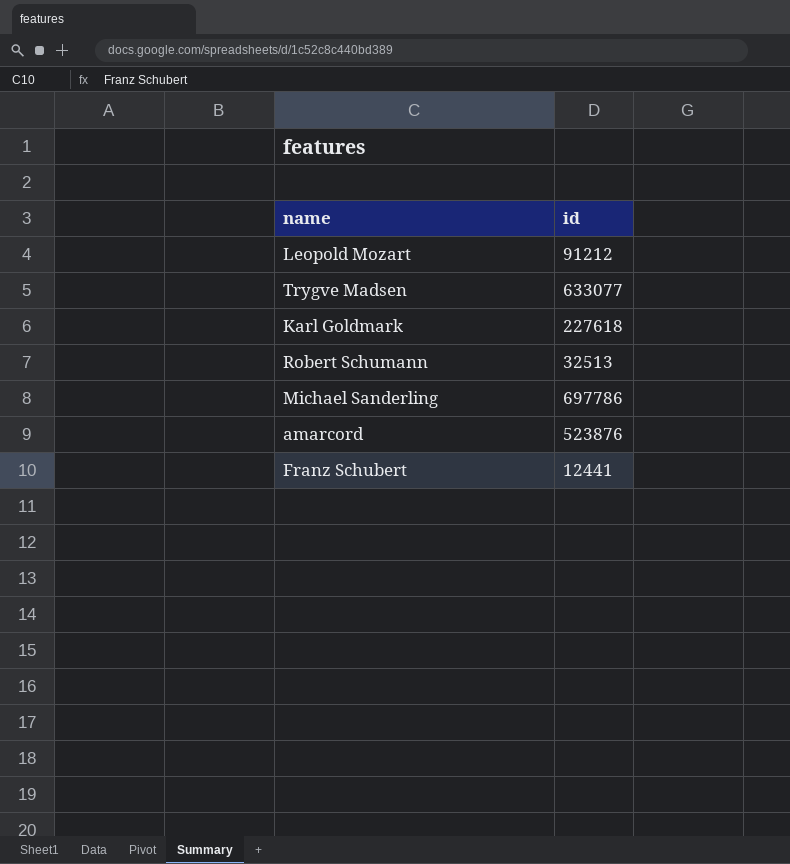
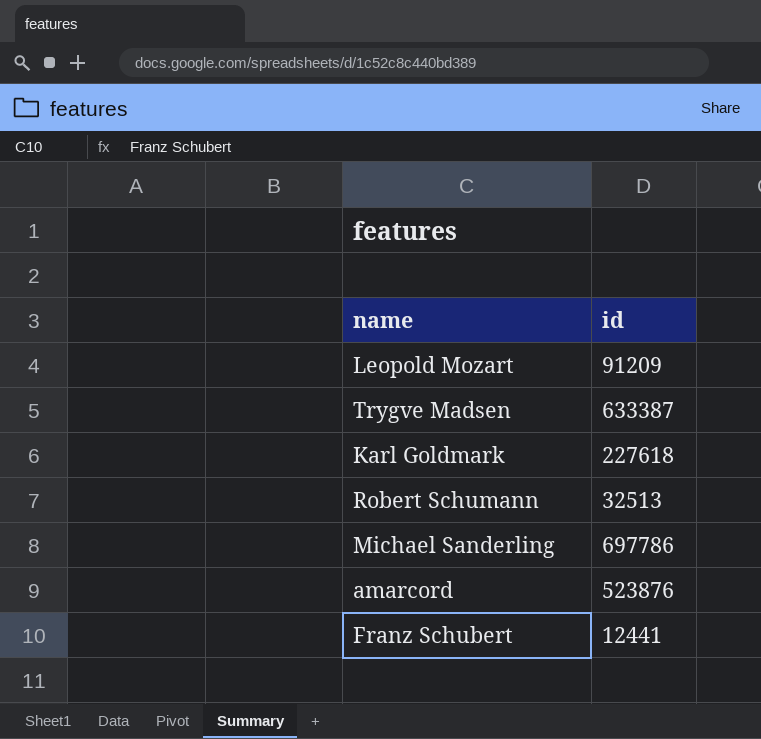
Leopold Mozart | id: 91212 -> 91209
Trygve Madsen | id: 633077 -> 633387

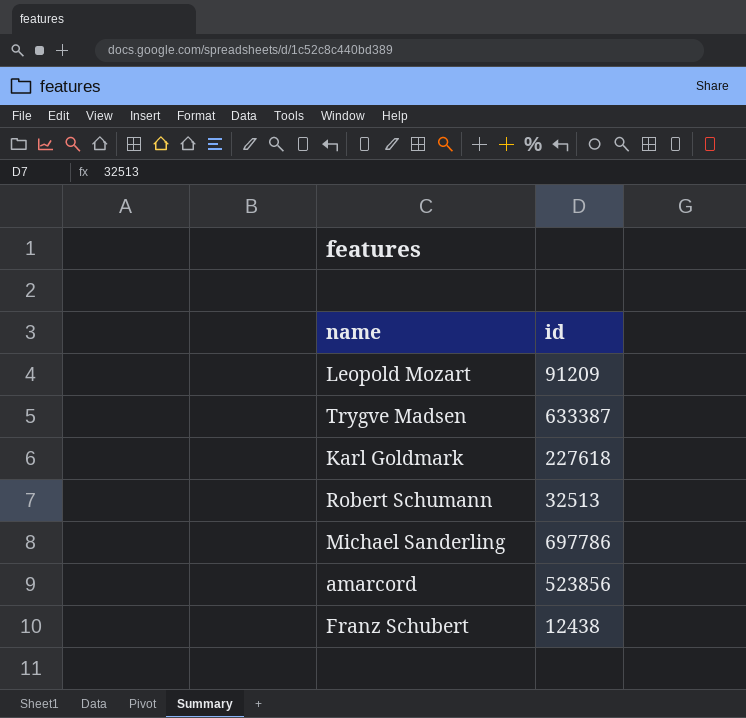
amarcord | id: 523876 -> 523856
Franz Schubert | id: 12441 -> 12438

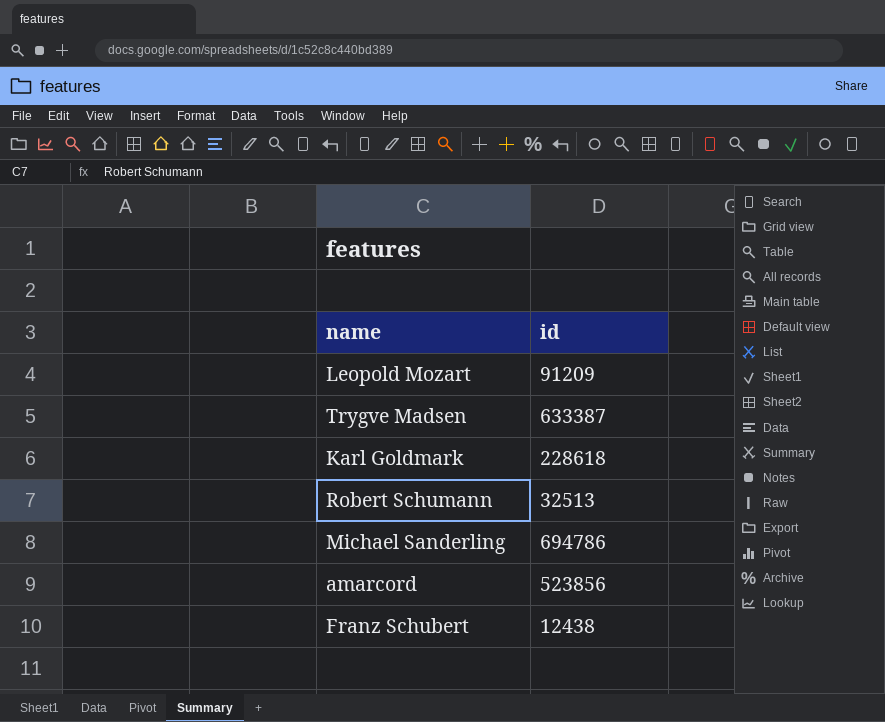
Karl Goldmark | id: 227618 -> 228618
Michael Sanderling | id: 697786 -> 694786

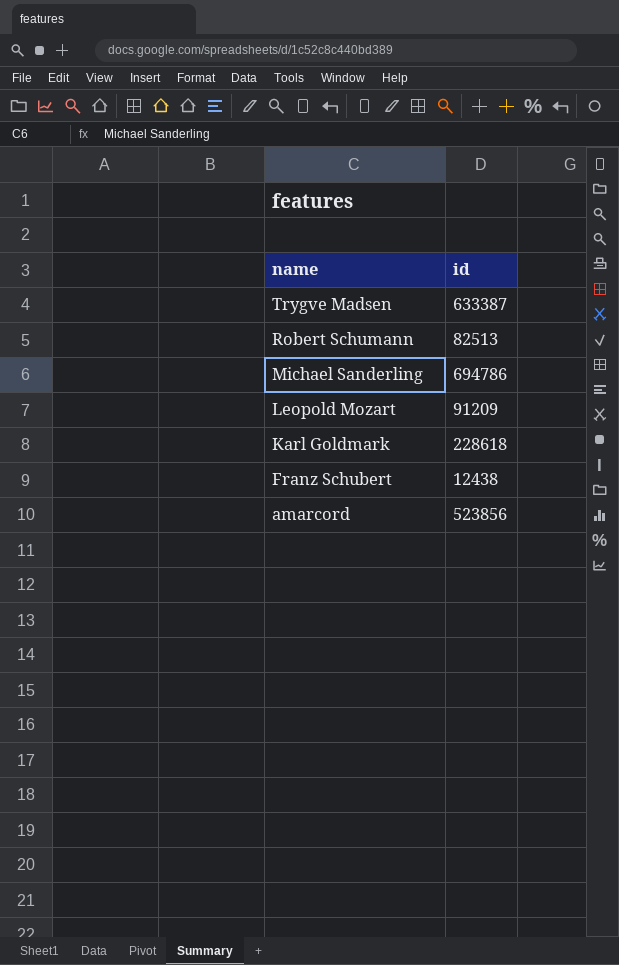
row order: none -> name descending
Robert Schumann | id: 32513 -> 82513

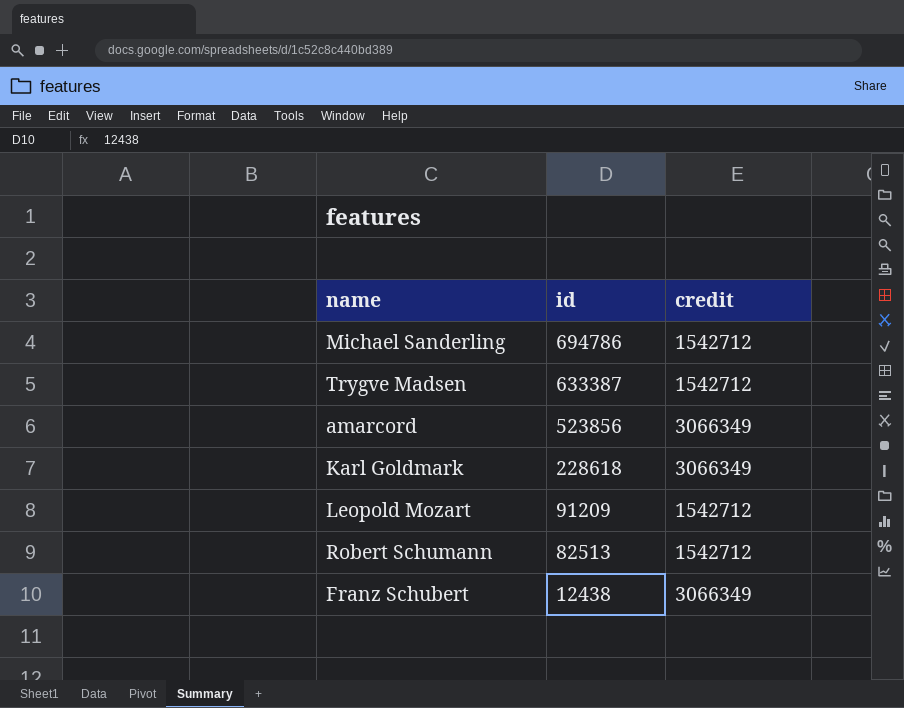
row order: name descending -> id descending
column credit | position: none -> 3

